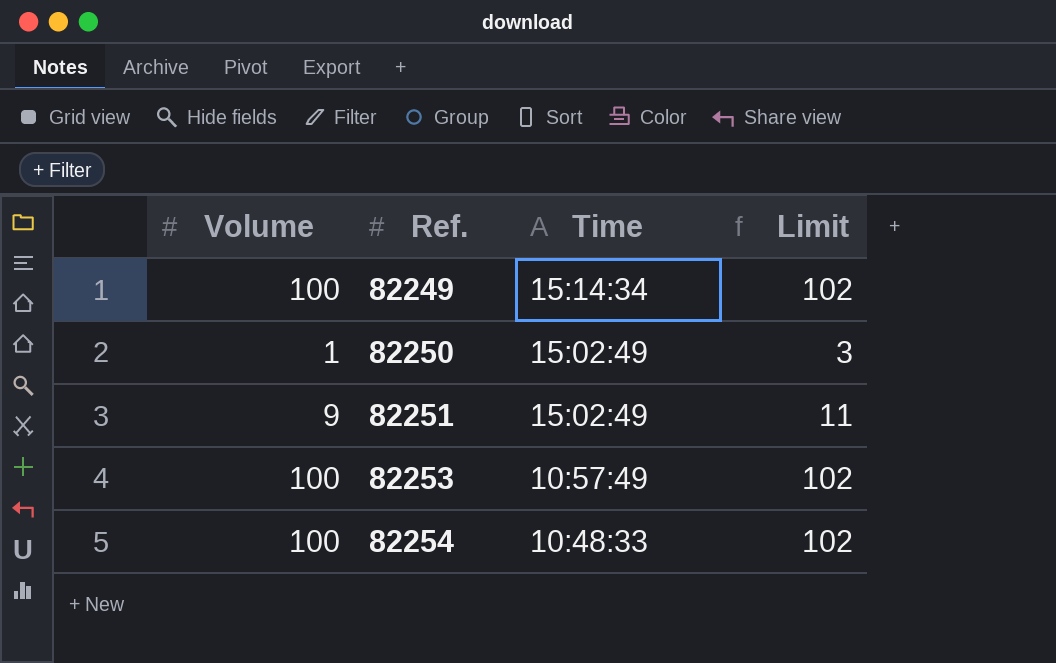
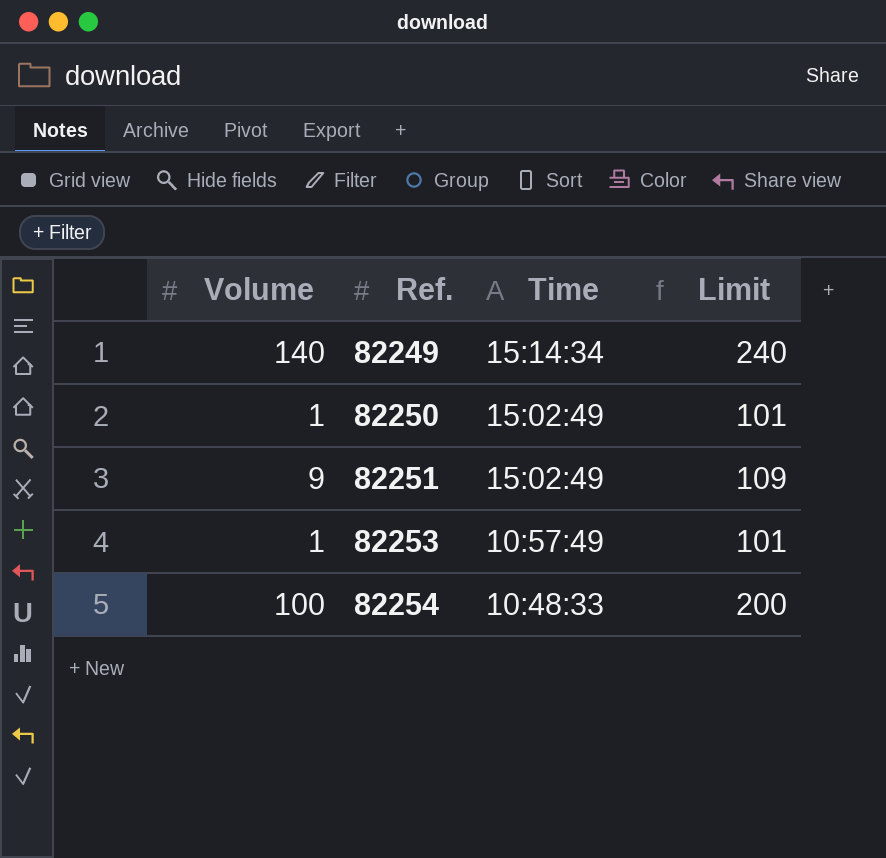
column Limit | formula: [Volume] + 2 -> [Volume] + 100
82249 | Volume: 100 -> 140
82253 | Volume: 100 -> 1

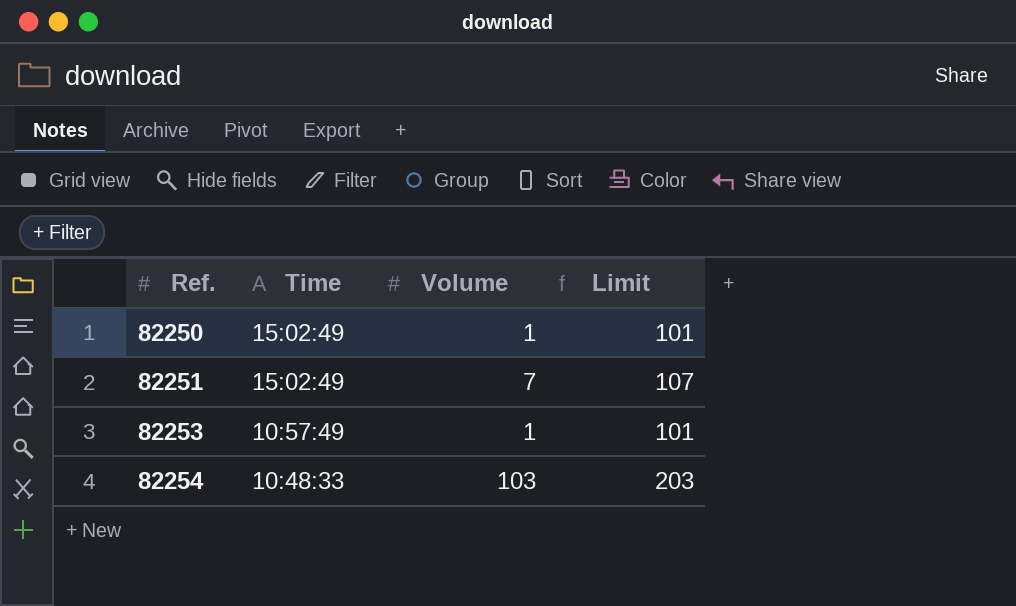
column Volume | position: 1 -> 3
row 82249: 140 | 15:14:34 | 240 -> none
82251 | Volume: 9 -> 7
82251 | Limit: 109 -> 107
82254 | Volume: 100 -> 103
82254 | Limit: 200 -> 203

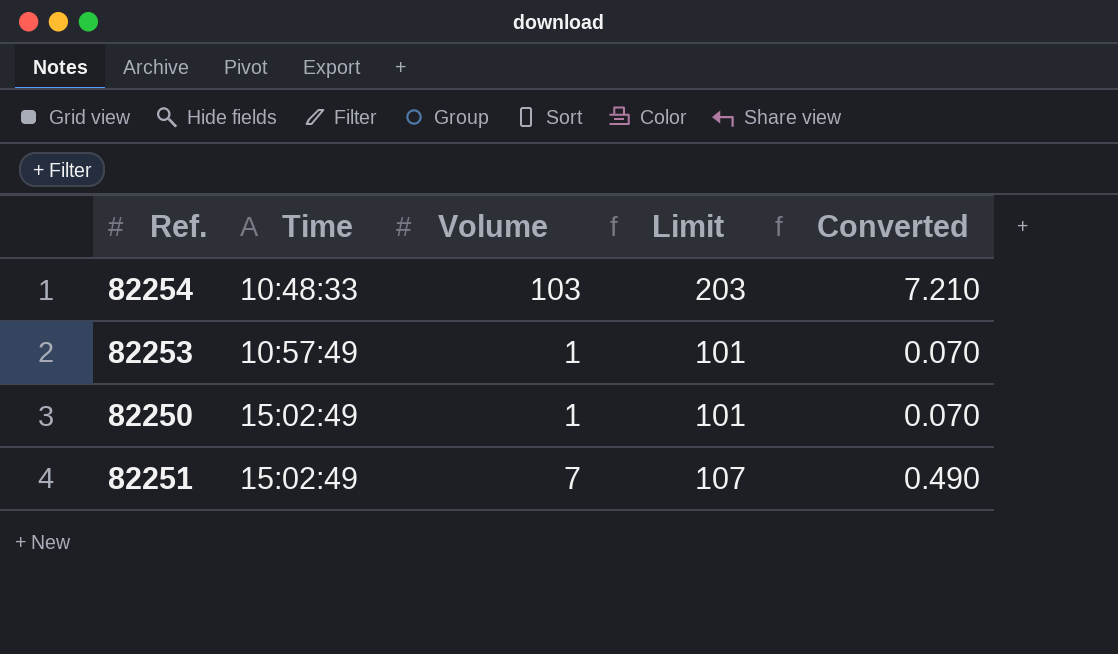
row order: Ref. ascending -> Time ascending
column Converted | formula: none -> [Volume] * 0.07

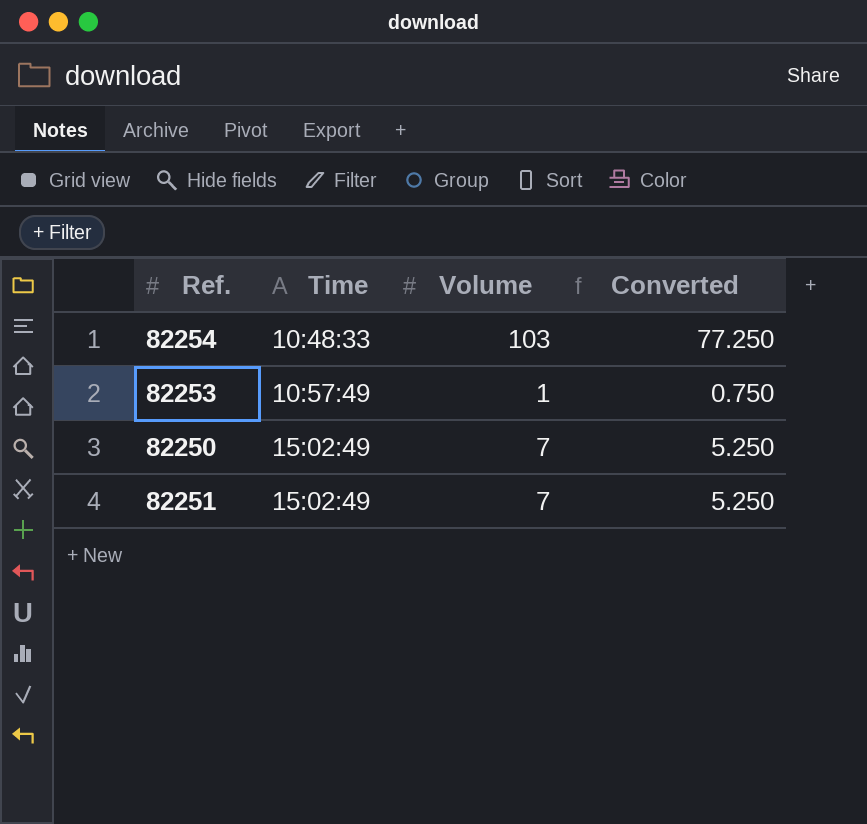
column Limit | formula: [Volume] + 100 -> none
column Converted | formula: [Volume] * 0.07 -> [Volume] * 0.75
82250 | Volume: 1 -> 7

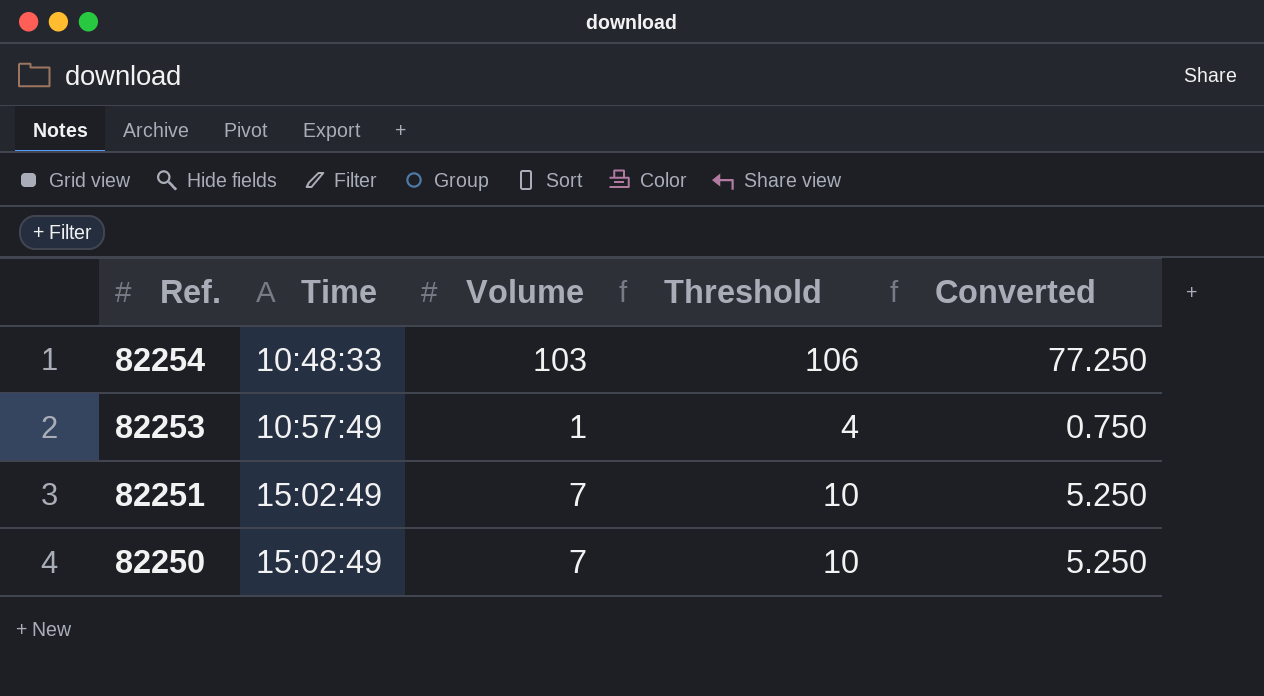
row order: Time ascending -> Ref. descending
column Threshold | formula: none -> [Volume] + 3

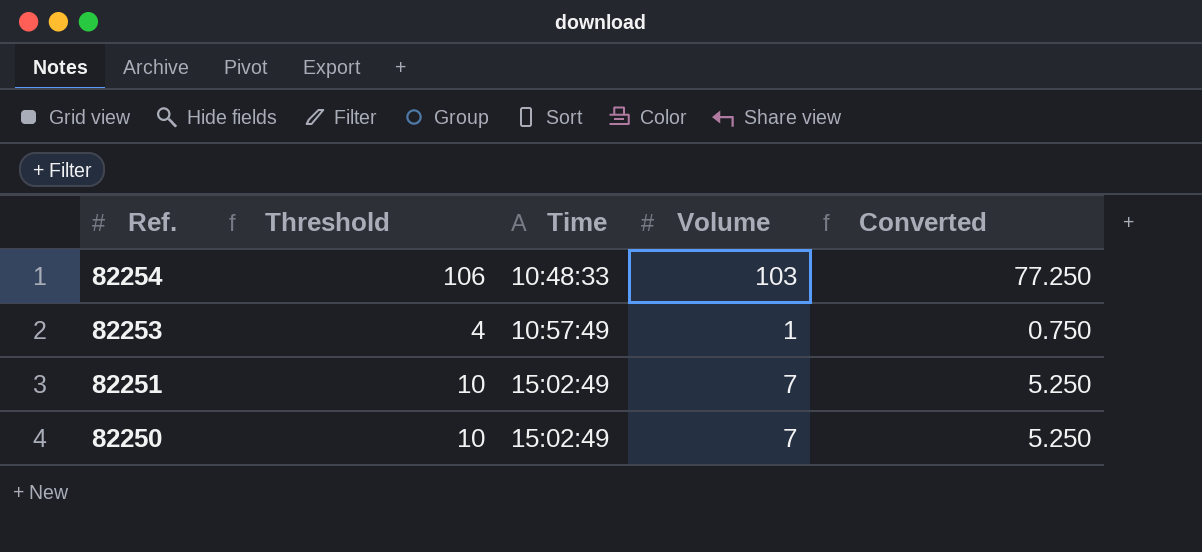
column Threshold | position: 4 -> 2

